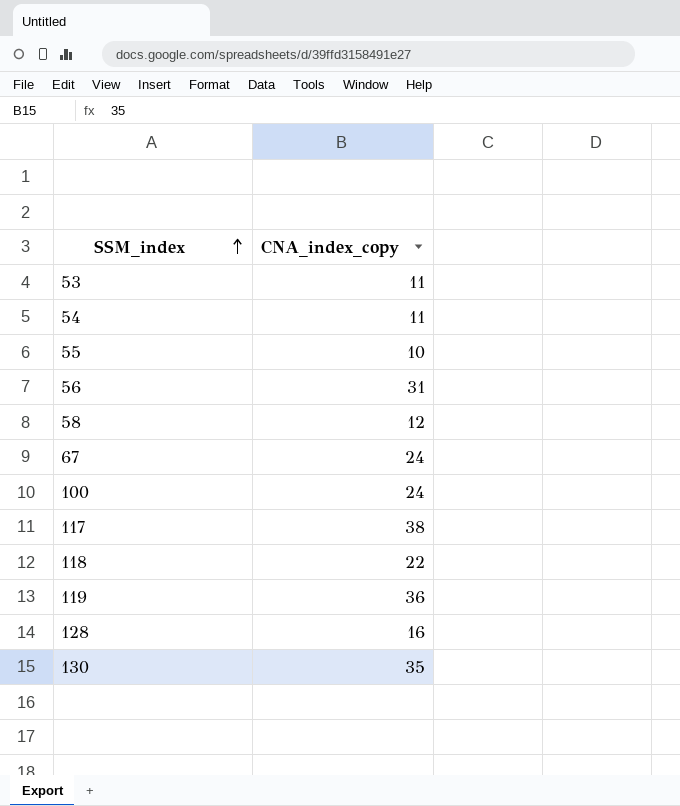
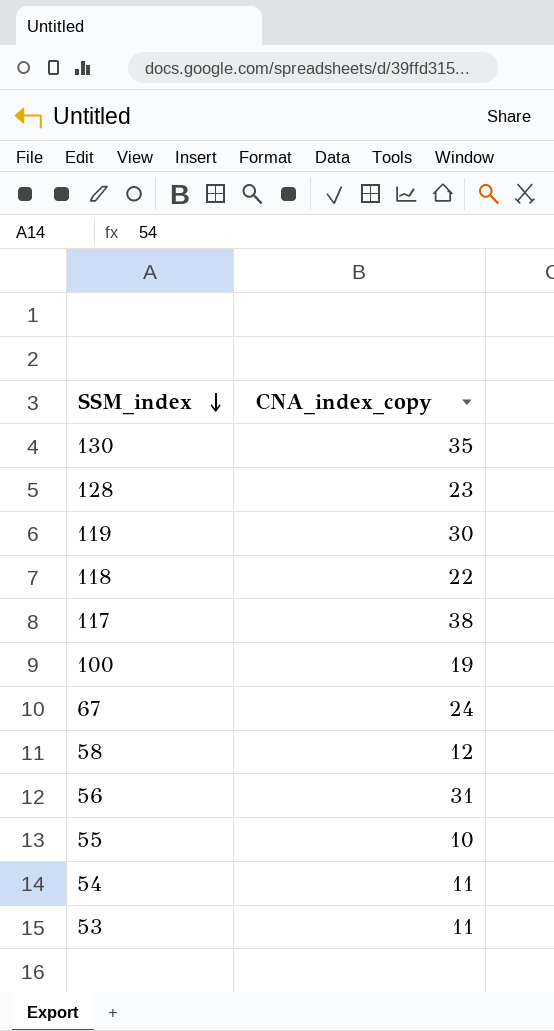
row order: SSM_index ascending -> SSM_index descending
128 | CNA_index_copy: 16 -> 23
119 | CNA_index_copy: 36 -> 30
100 | CNA_index_copy: 24 -> 19

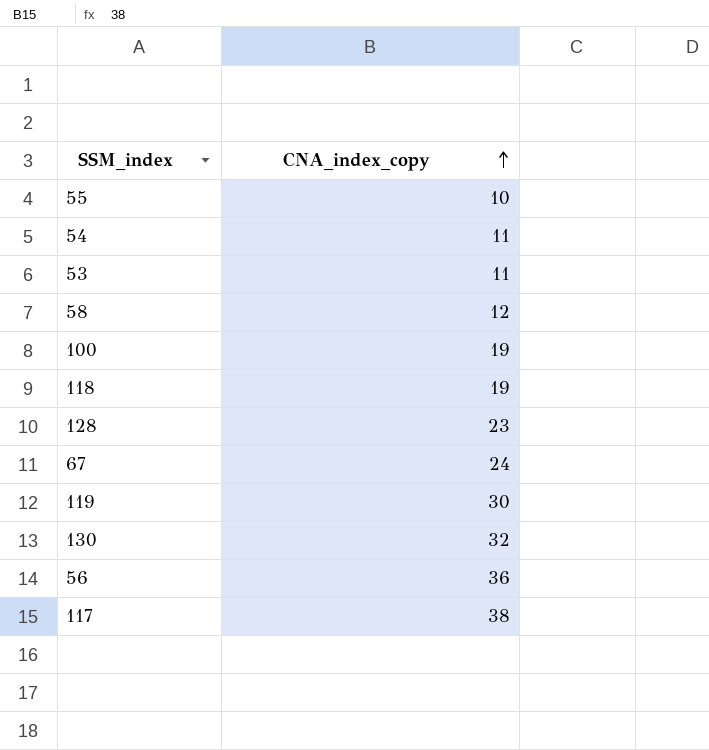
row order: SSM_index descending -> CNA_index_copy ascending
118 | CNA_index_copy: 22 -> 19
130 | CNA_index_copy: 35 -> 32
56 | CNA_index_copy: 31 -> 36

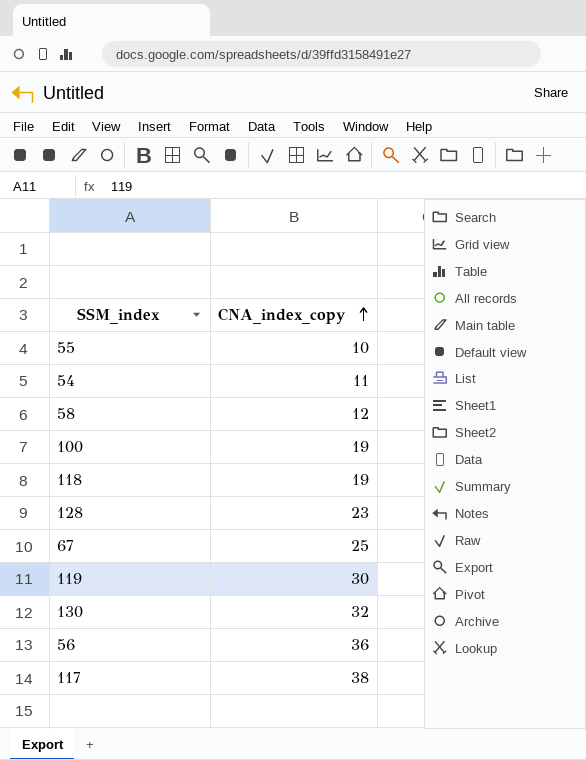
row 53: 11 -> none
67 | CNA_index_copy: 24 -> 25

